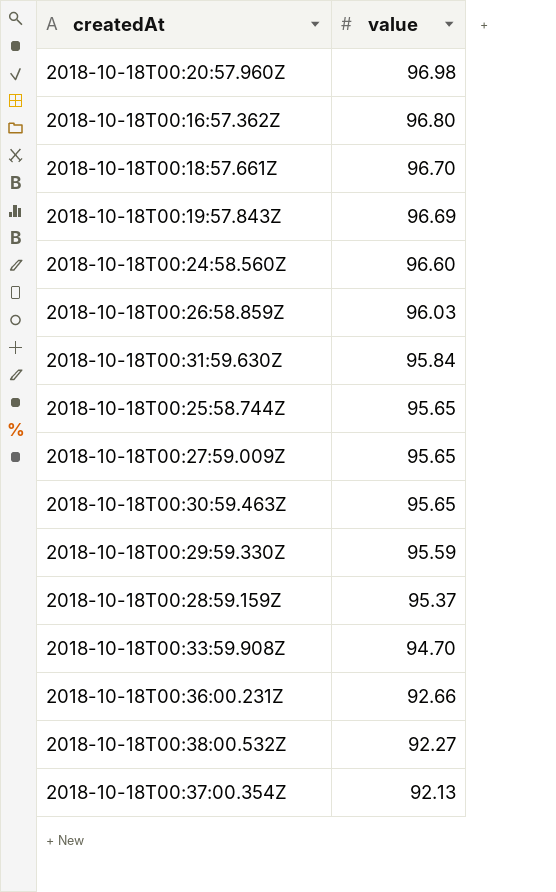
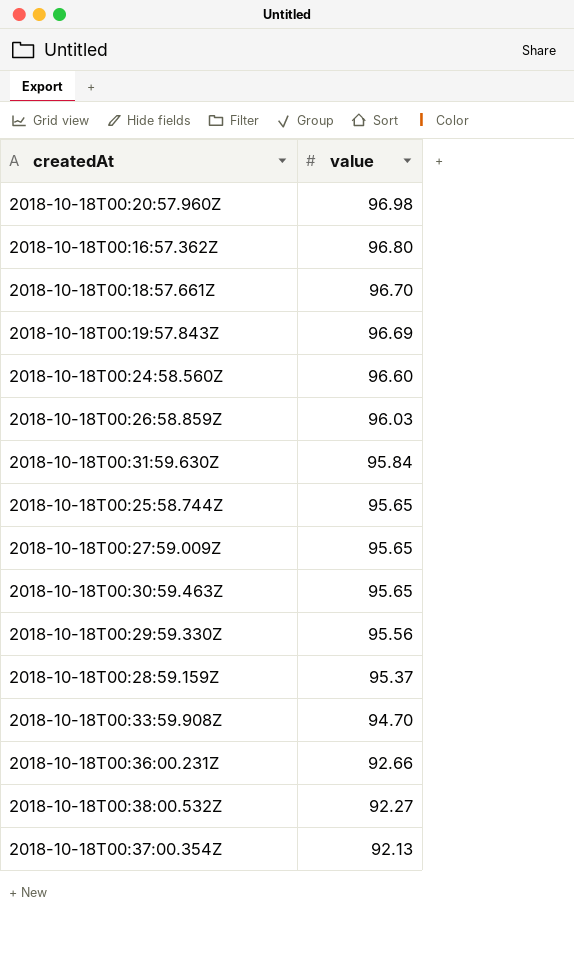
2018-10-18T00:29:59.330Z | value: 95.59 -> 95.56

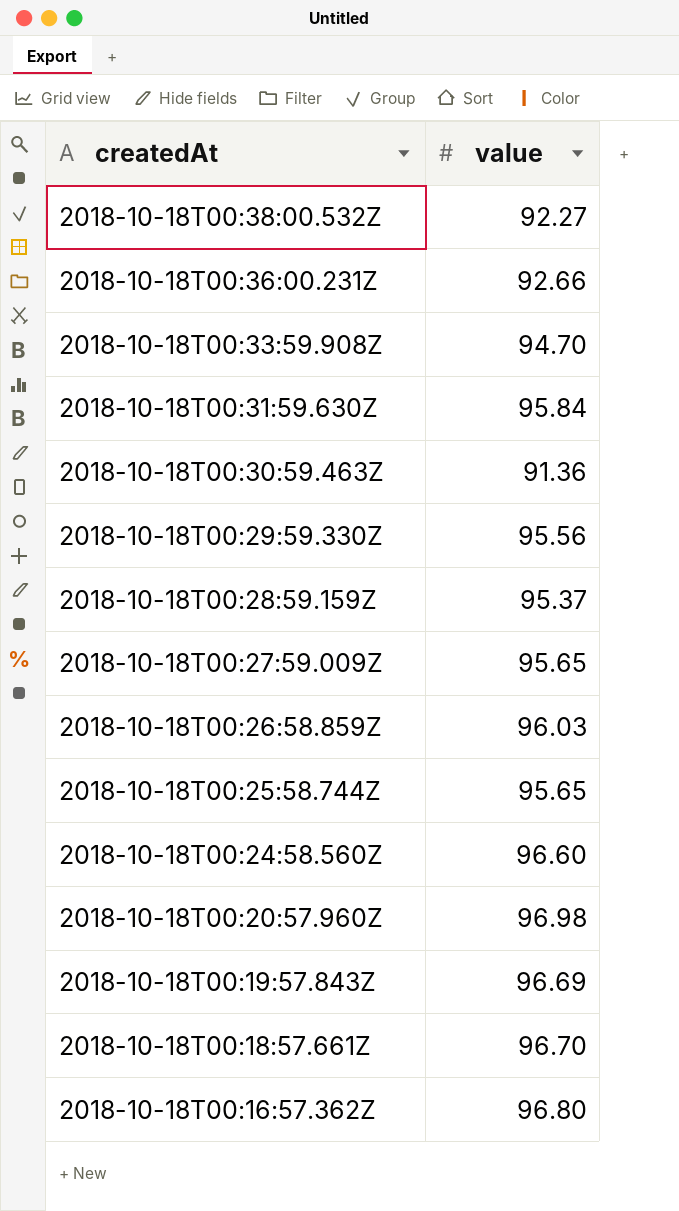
row order: value descending -> createdAt descending
row 2018-10-18T00:37:00.354Z: 92.13 -> none
2018-10-18T00:30:59.463Z | value: 95.65 -> 91.36

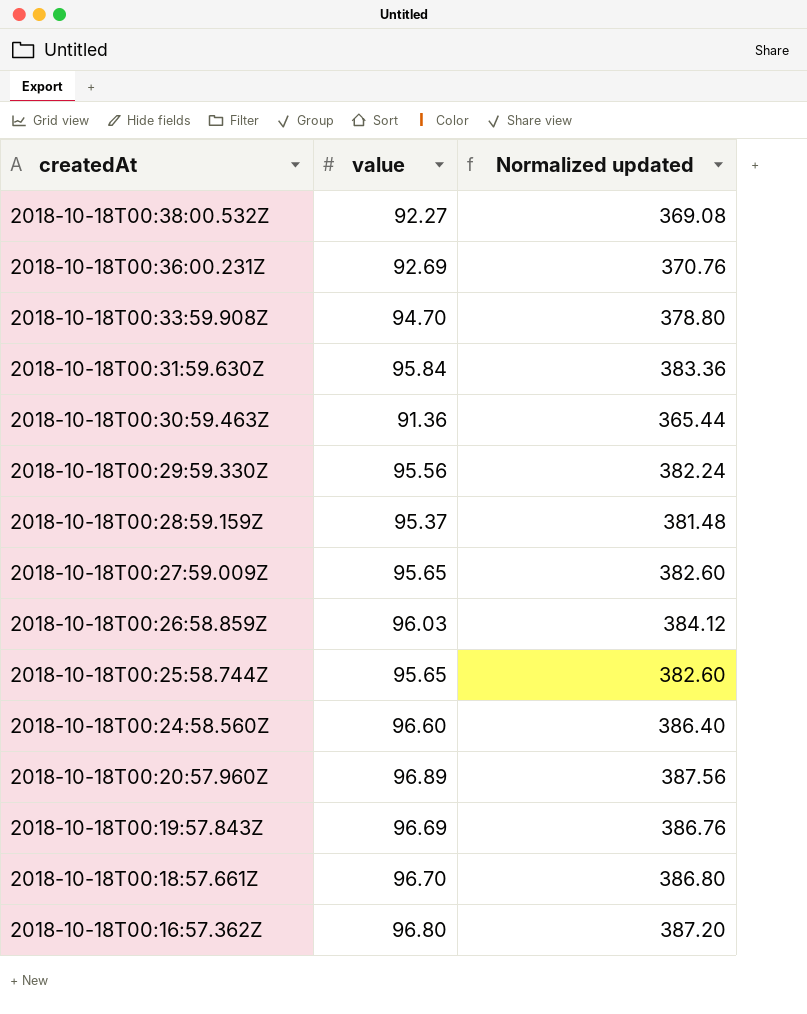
column Normalized updated | formula: none -> [value] * 4
2018-10-18T00:36:00.231Z | value: 92.66 -> 92.69
2018-10-18T00:20:57.960Z | value: 96.98 -> 96.89

